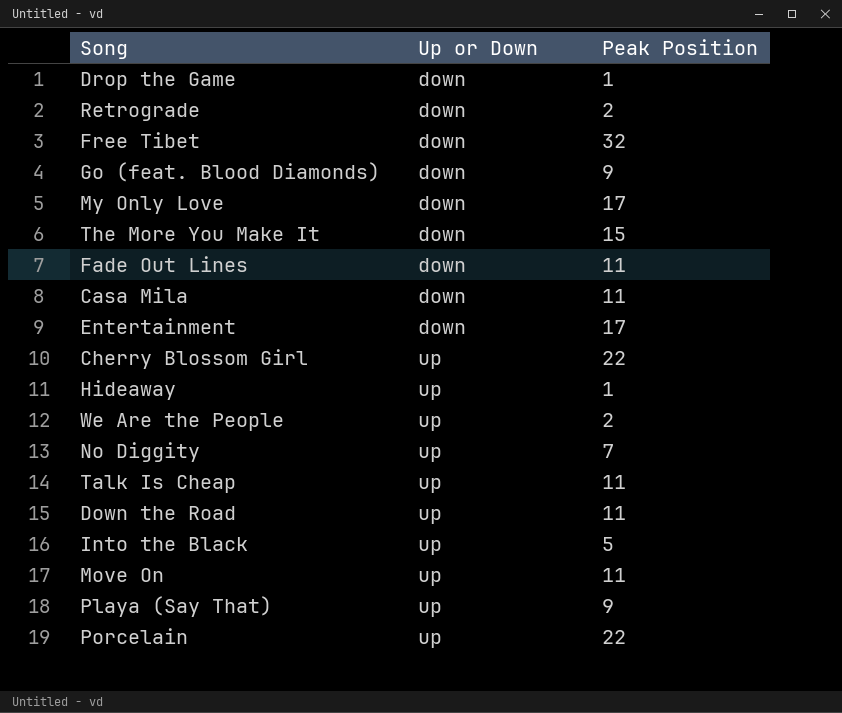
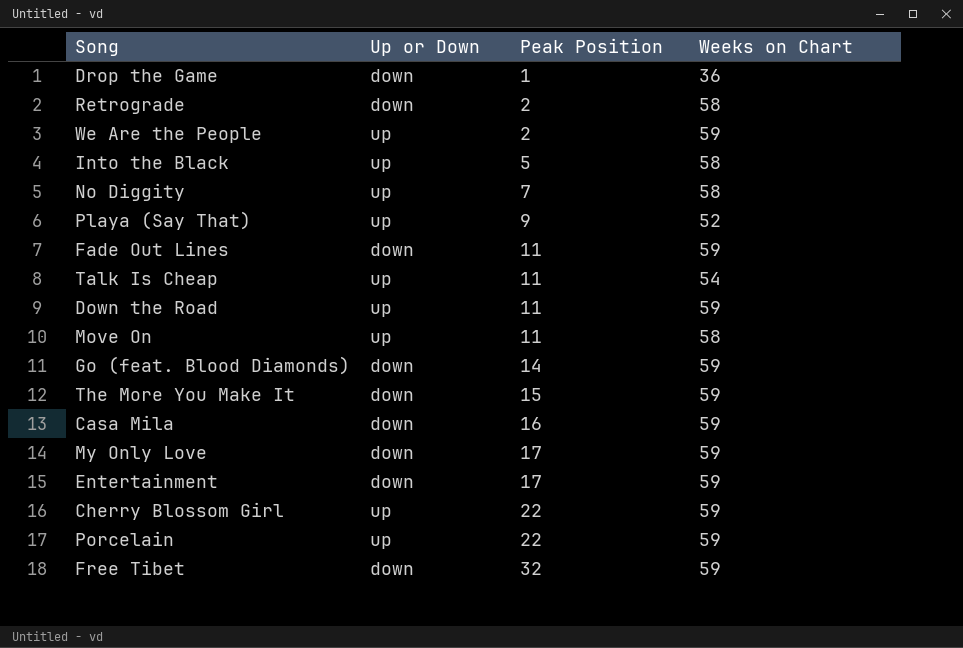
row order: Up or Down ascending -> Peak Position ascending
column Weeks on Chart | position: none -> 4
row Hideaway: up | 1 -> none
Go (feat. Blood Diamonds) | Peak Position: 9 -> 14
Casa Mila | Peak Position: 11 -> 16

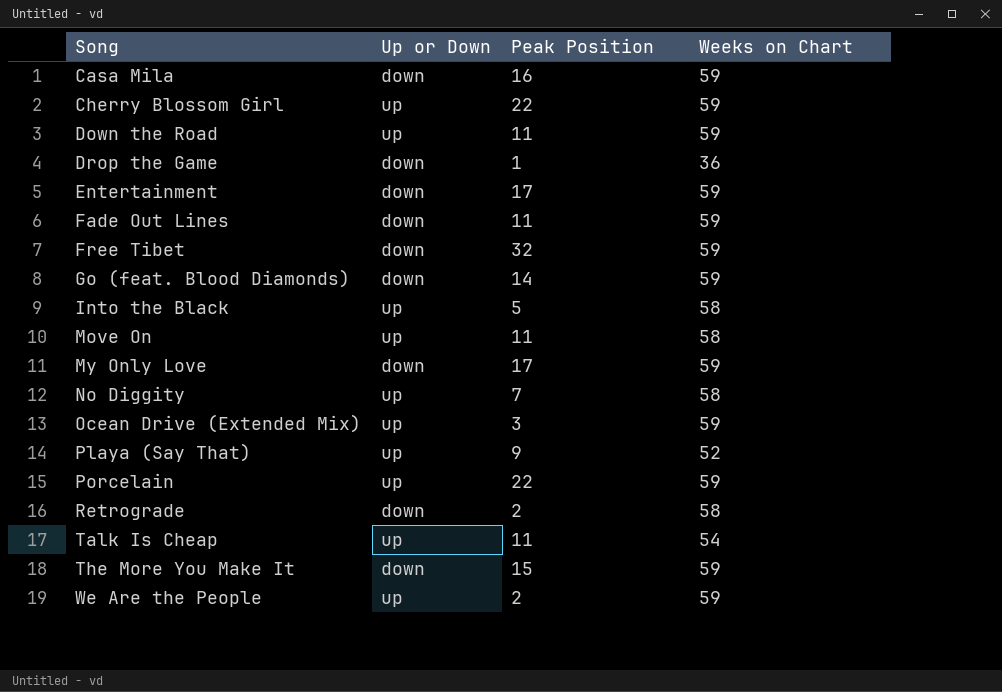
row order: Peak Position ascending -> Song ascending
row Ocean Drive (Extended Mix): none -> up | 3 | 59

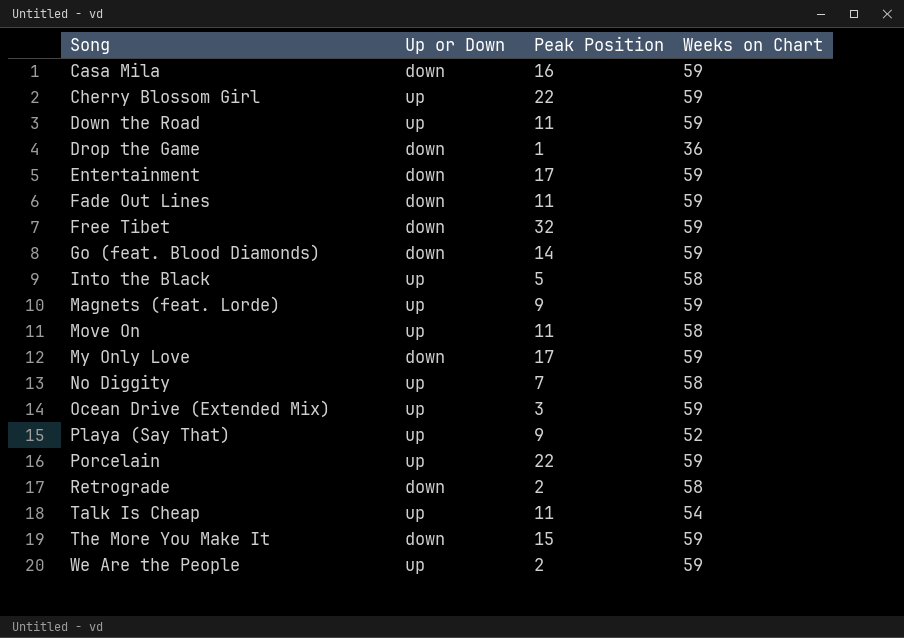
row Magnets (feat. Lorde): none -> up | 9 | 59

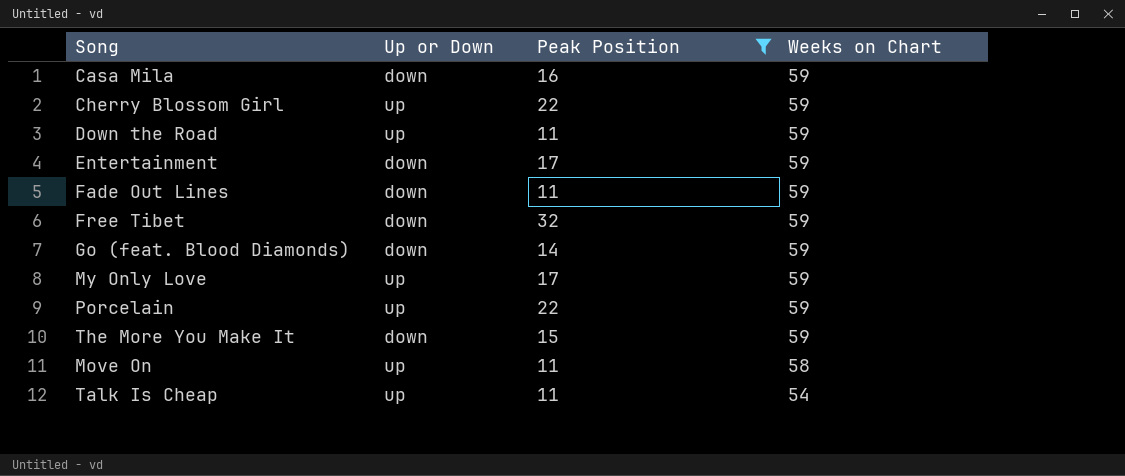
filter: none -> Peak Position >= 11
row order: Song ascending -> Weeks on Chart descending
My Only Love | Up or Down: down -> up

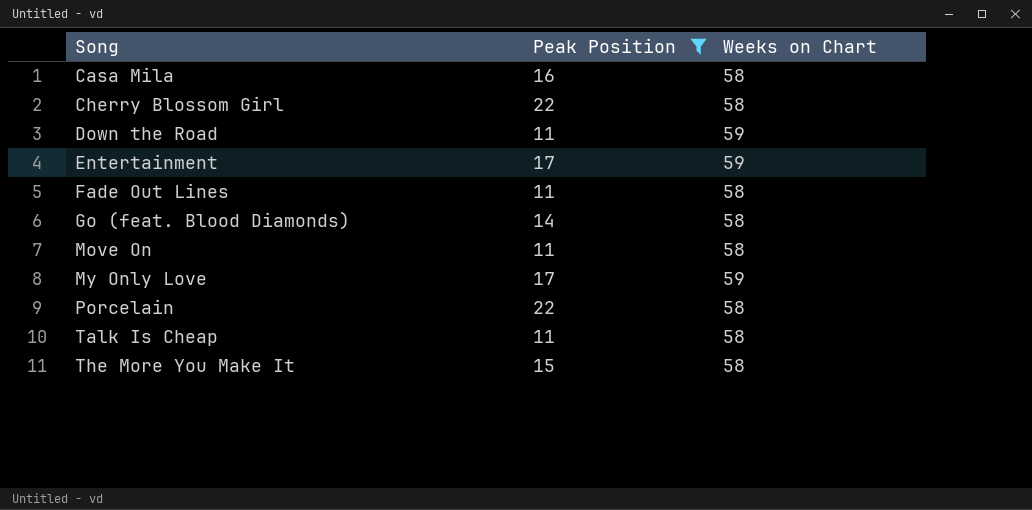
row order: Weeks on Chart descending -> Song ascending
column Up or Down | position: 2 -> none
row Free Tibet: down | 32 | 59 -> none
Casa Mila | Weeks on Chart: 59 -> 58
Cherry Blossom Girl | Weeks on Chart: 59 -> 58
Fade Out Lines | Weeks on Chart: 59 -> 58
Go (feat. Blood Diamonds) | Weeks on Chart: 59 -> 58
Porcelain | Weeks on Chart: 59 -> 58
Talk Is Cheap | Weeks on Chart: 54 -> 58
The More You Make It | Weeks on Chart: 59 -> 58

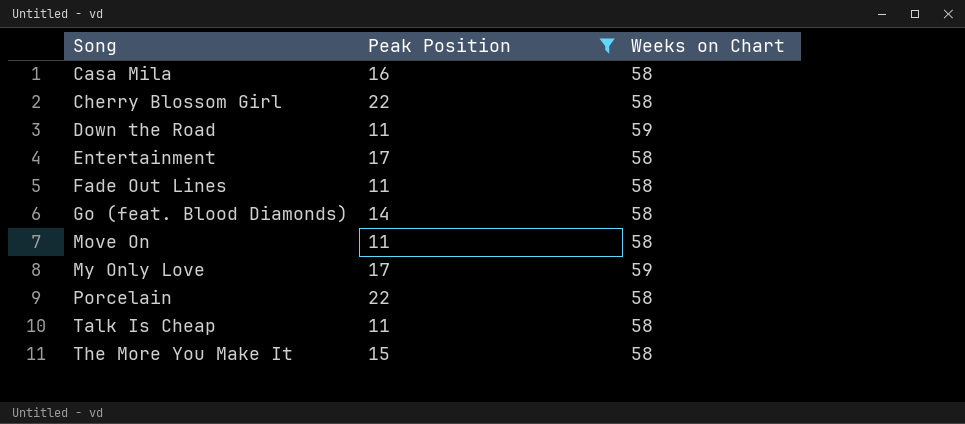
Entertainment | Weeks on Chart: 59 -> 58

